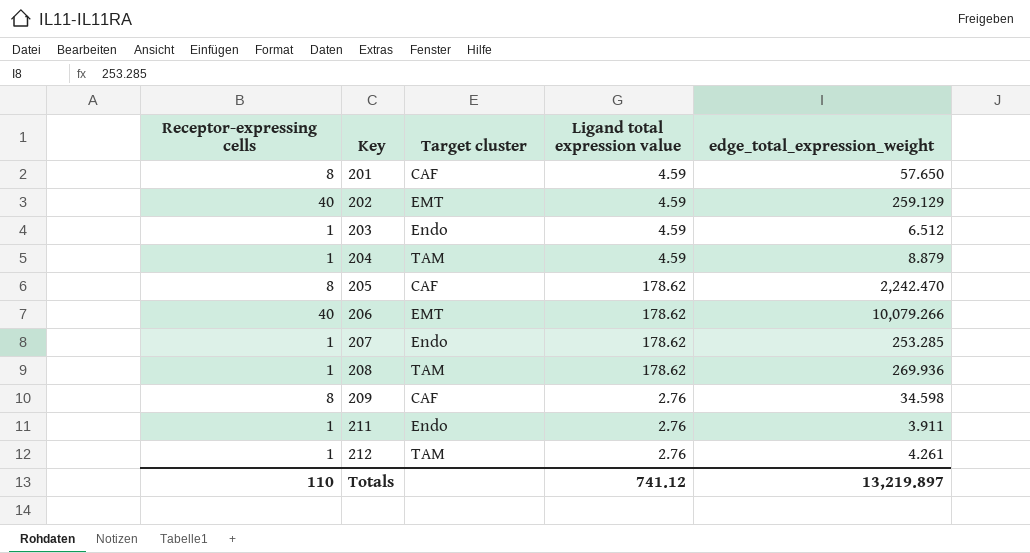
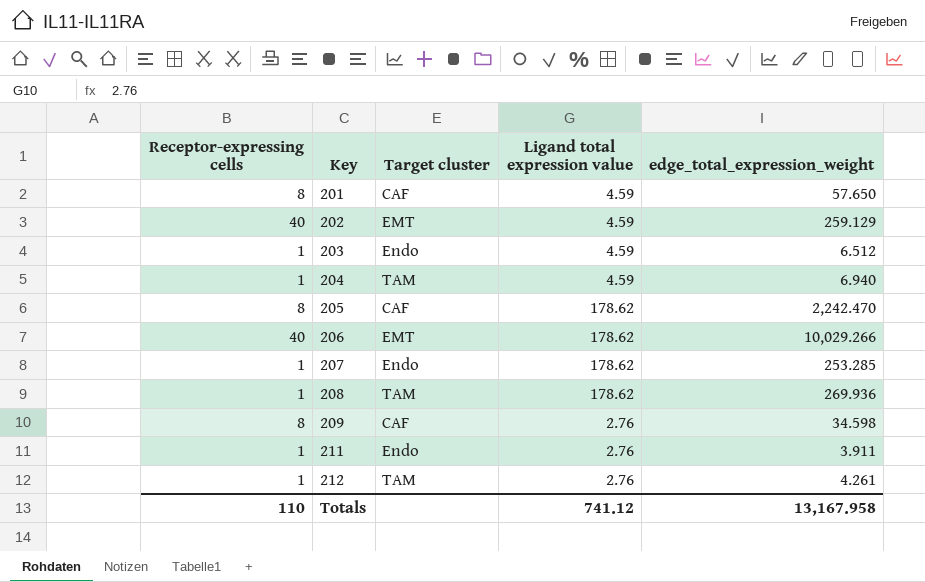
204 | edge_total_expression_weight: 8.879 -> 6.940
206 | edge_total_expression_weight: 10,079.266 -> 10,029.266
Totals | edge_total_expression_weight: 13,219.897 -> 13,167.958

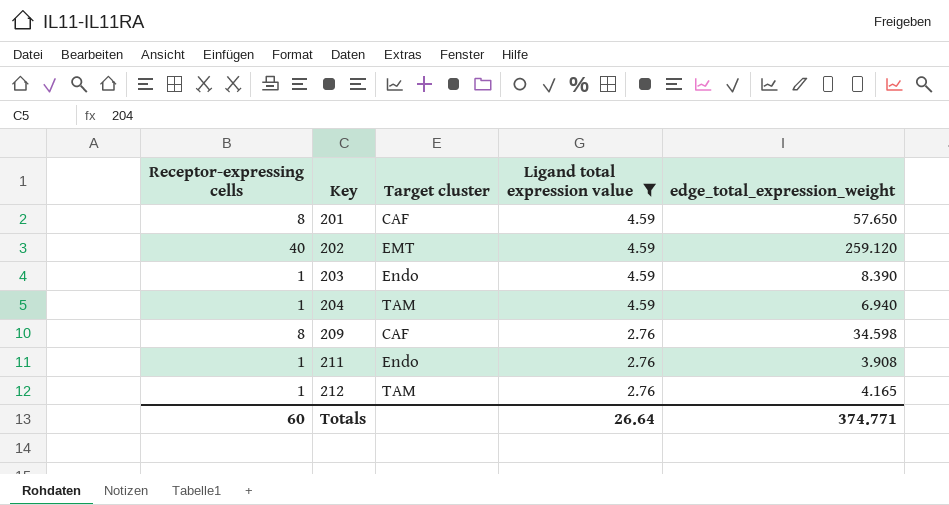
filter: none -> Ligand total expression value != 178.62
202 | edge_total_expression_weight: 259.129 -> 259.120
203 | edge_total_expression_weight: 6.512 -> 8.390
211 | edge_total_expression_weight: 3.911 -> 3.908
212 | edge_total_expression_weight: 4.261 -> 4.165
Totals | Receptor-expressing cells: 110 -> 60
Totals | Ligand total expression value: 741.12 -> 26.64
Totals | edge_total_expression_weight: 13,167.958 -> 374.771

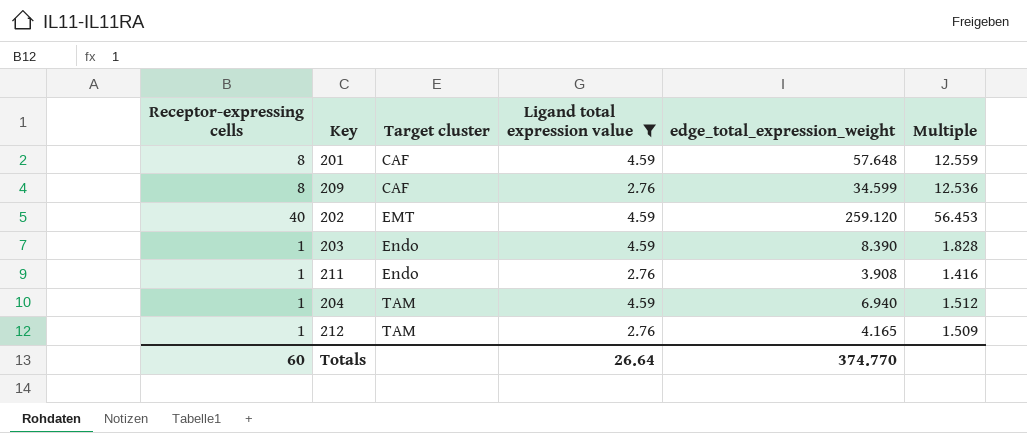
row order: Key ascending -> Target cluster ascending
column Multiple | formula: none -> [edge_total_expression_weight] / [Ligand total expression value]
201 | edge_total_expression_weight: 57.650 -> 57.648
209 | edge_total_expression_weight: 34.598 -> 34.599
Totals | edge_total_expression_weight: 374.771 -> 374.770

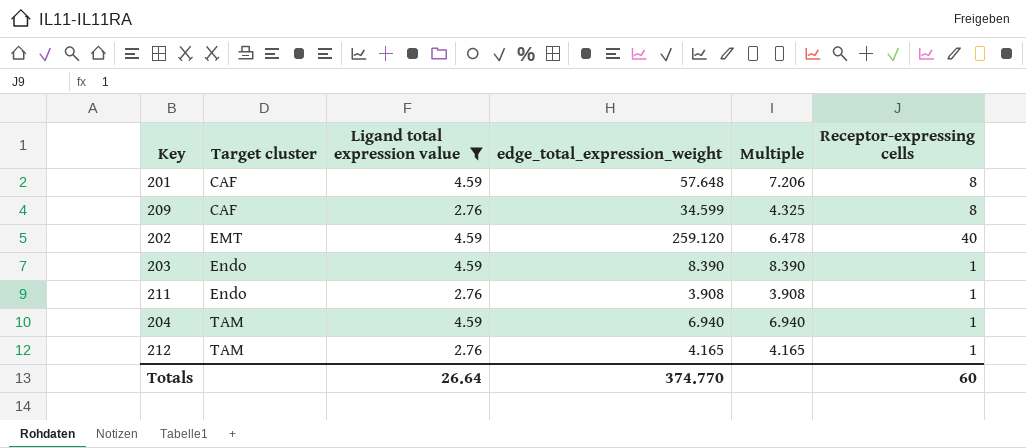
column Multiple | formula: [edge_total_expression_weight] / [Ligand total expression value] -> [edge_total_expression_weight] / [Receptor-expressing cells]
column Receptor-expressing cells | position: 1 -> 6

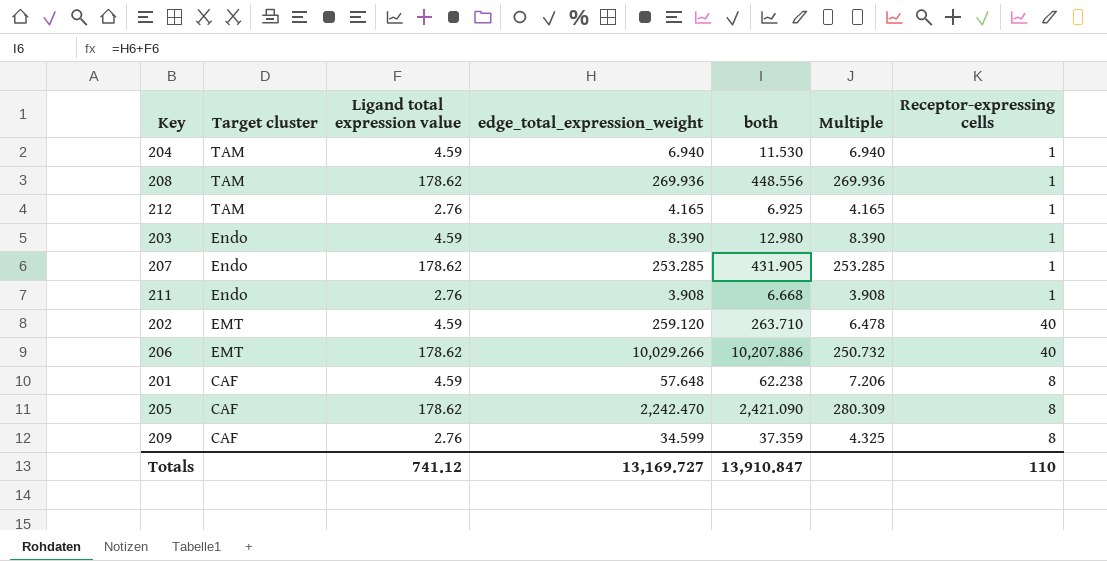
filter: Ligand total expression value != 178.62 -> none
row order: Target cluster ascending -> Target cluster descending
column both | formula: none -> [Ligand total expression value] + [edge_total_expression_weight]
Totals | Ligand total expression value: 26.64 -> 741.12
Totals | edge_total_expression_weight: 374.770 -> 13,169.727
Totals | Receptor-expressing cells: 60 -> 110

